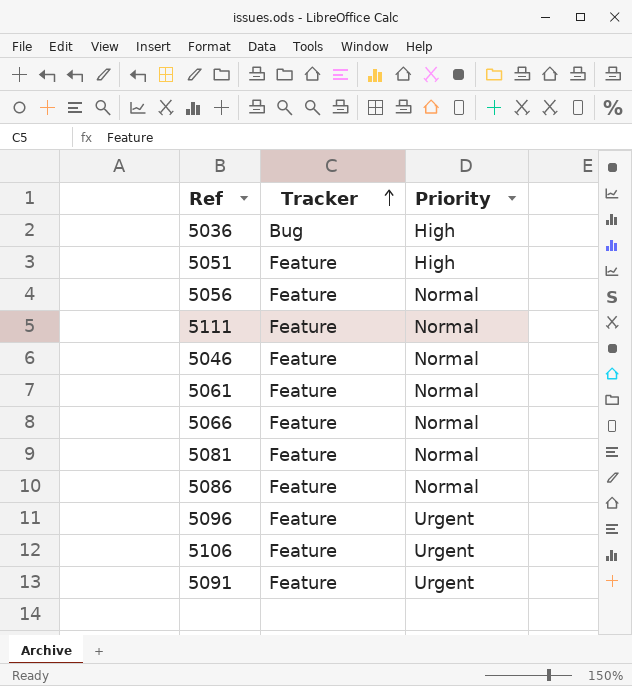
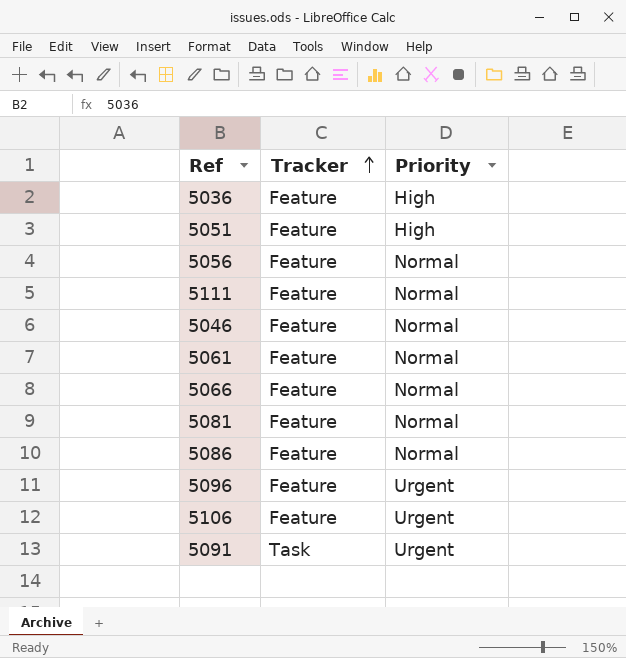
5036 | Tracker: Bug -> Feature
5091 | Tracker: Feature -> Task

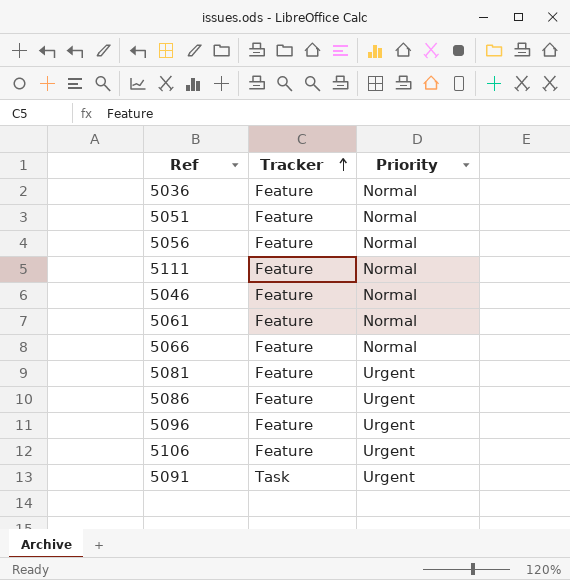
5036 | Priority: High -> Normal
5051 | Priority: High -> Normal
5081 | Priority: Normal -> Urgent
5086 | Priority: Normal -> Urgent

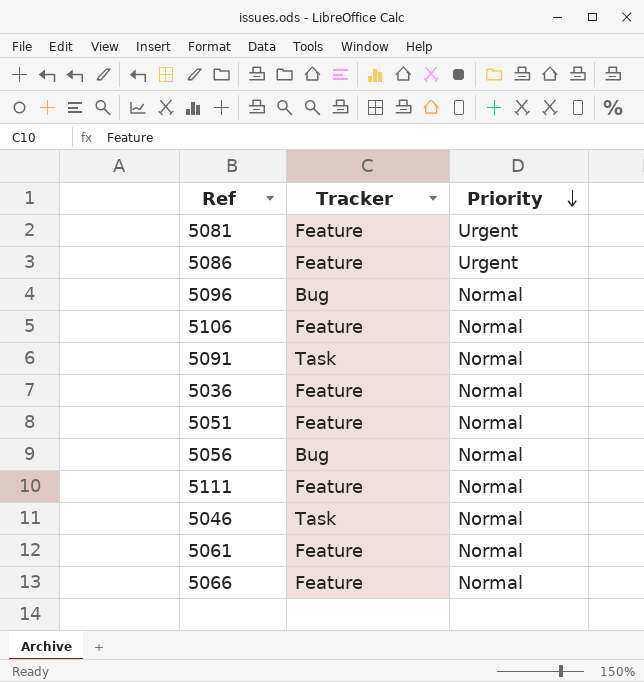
row order: Tracker ascending -> Priority descending
5096 | Tracker: Feature -> Bug
5096 | Priority: Urgent -> Normal
5106 | Priority: Urgent -> Normal
5091 | Priority: Urgent -> Normal
5056 | Tracker: Feature -> Bug
5046 | Tracker: Feature -> Task

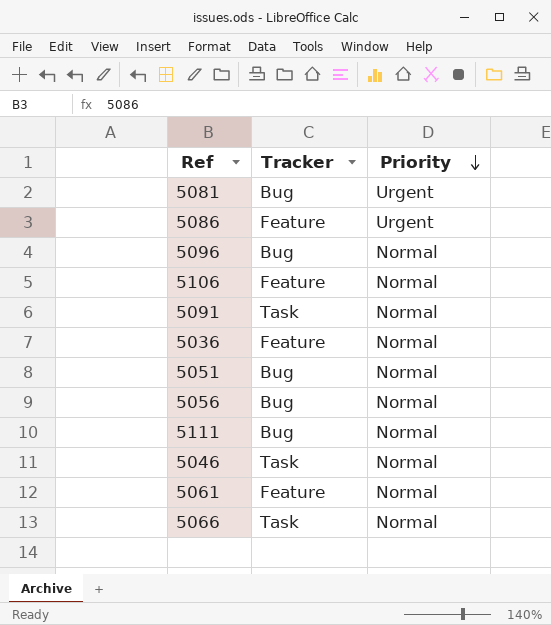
5081 | Tracker: Feature -> Bug
5051 | Tracker: Feature -> Bug
5111 | Tracker: Feature -> Bug
5066 | Tracker: Feature -> Task

